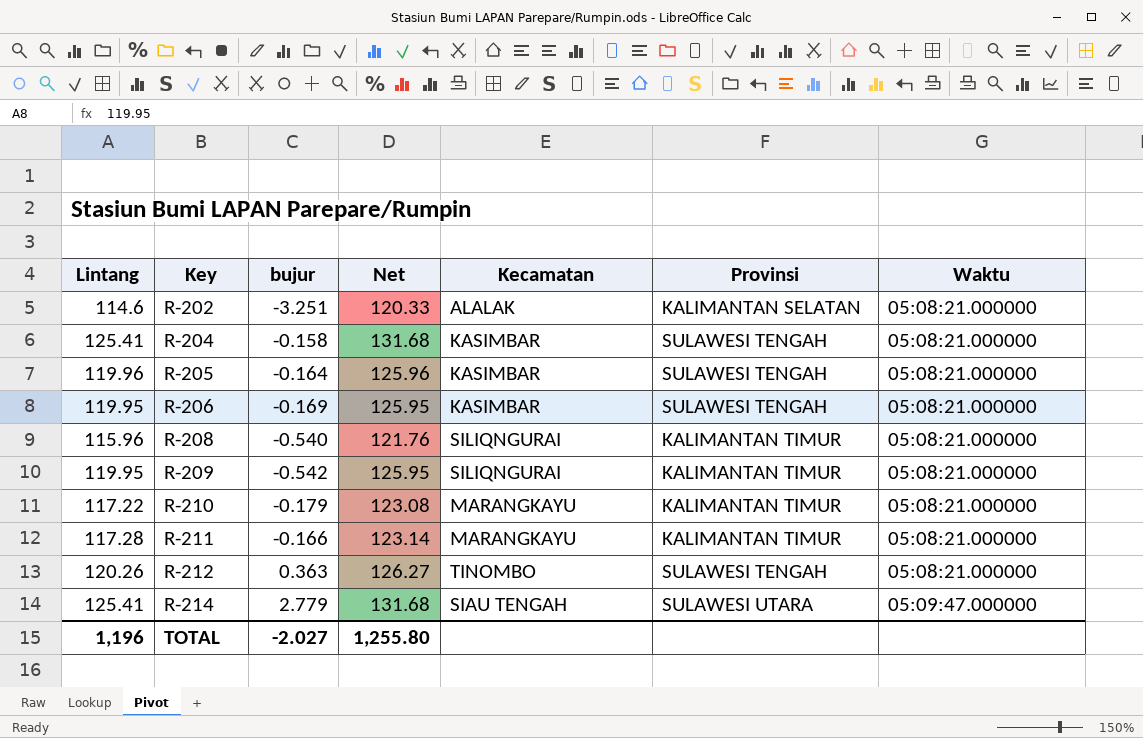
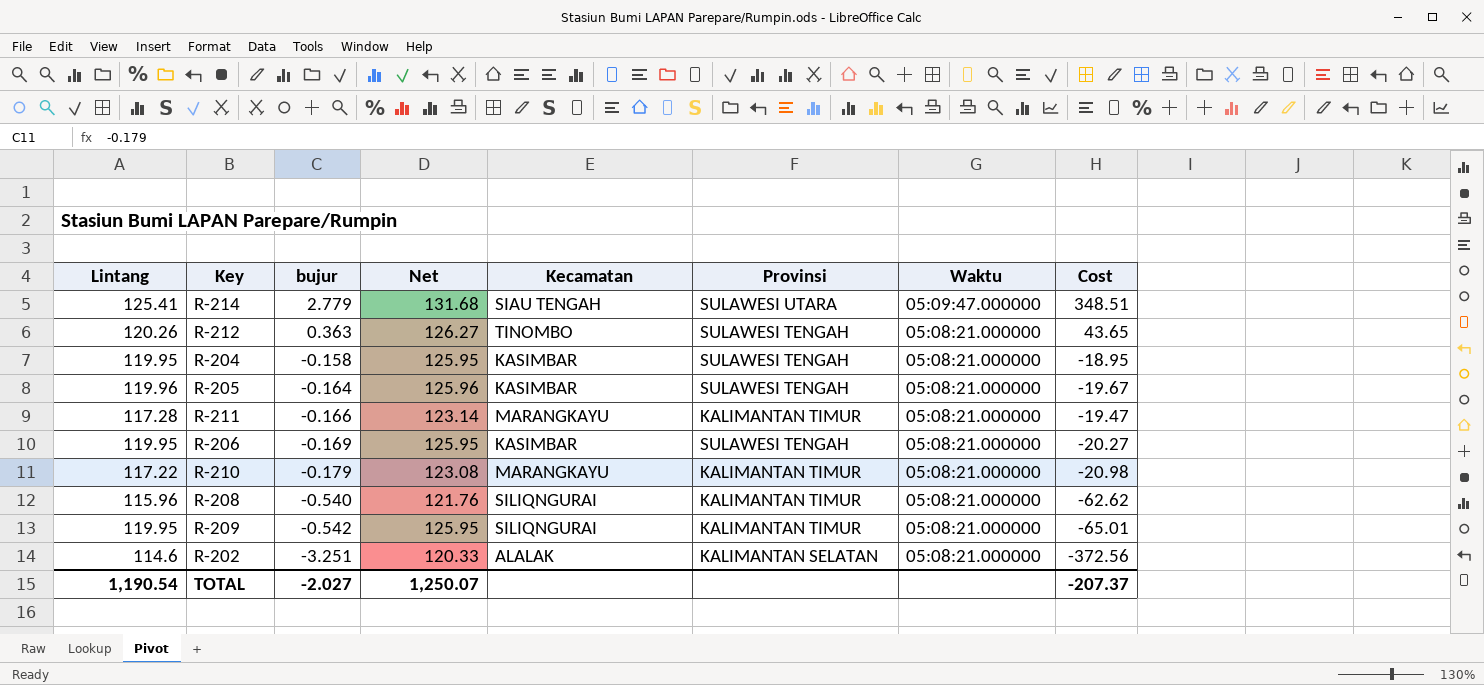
row order: Key ascending -> bujur descending
column Cost | formula: none -> [Lintang] * [bujur]
R-204 | Lintang: 125.41 -> 119.95
R-204 | Net: 131.68 -> 125.95
TOTAL | Lintang: 1,196 -> 1,190.54
TOTAL | Net: 1,255.80 -> 1,250.07

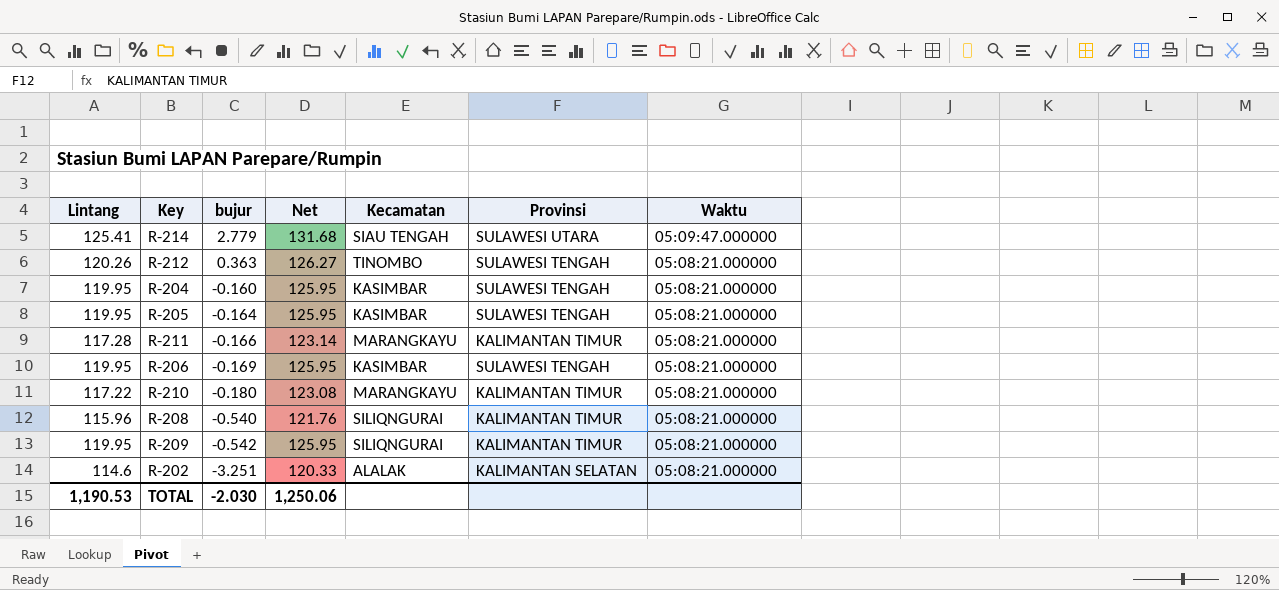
column Cost | formula: [Lintang] * [bujur] -> none
R-204 | bujur: -0.158 -> -0.160
R-205 | Lintang: 119.96 -> 119.95
R-205 | Net: 125.96 -> 125.95
R-210 | bujur: -0.179 -> -0.180
TOTAL | Lintang: 1,190.54 -> 1,190.53
TOTAL | bujur: -2.027 -> -2.030
TOTAL | Net: 1,250.07 -> 1,250.06

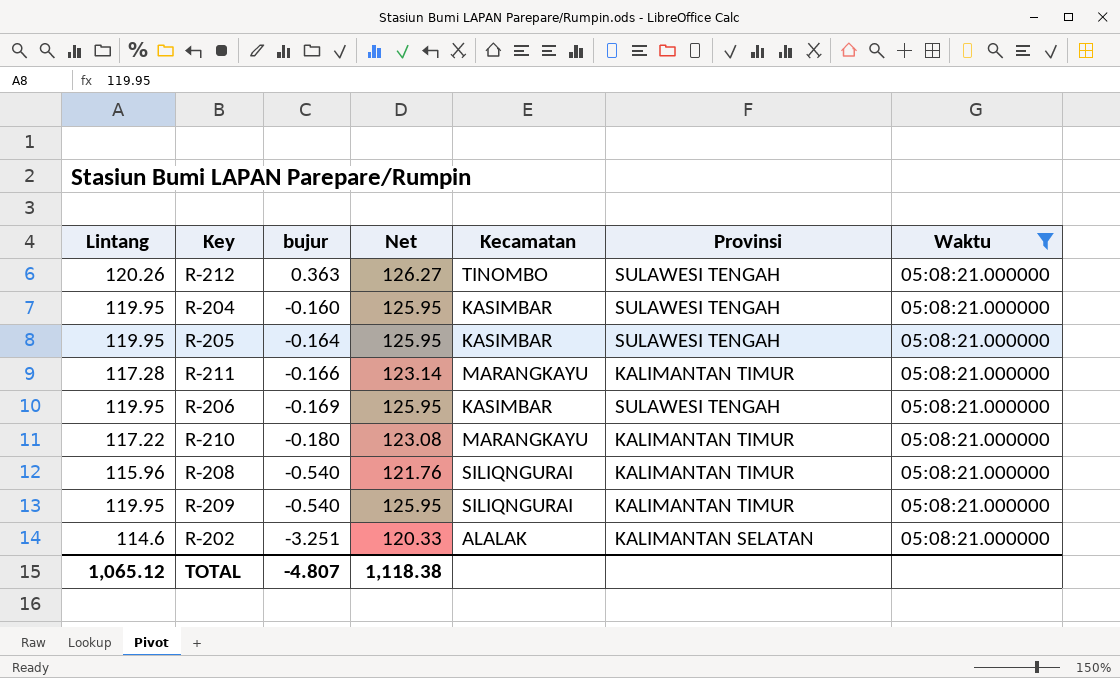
filter: none -> Waktu = 05:08:21.000000
R-209 | bujur: -0.542 -> -0.540
TOTAL | Lintang: 1,190.53 -> 1,065.12
TOTAL | bujur: -2.030 -> -4.807
TOTAL | Net: 1,250.06 -> 1,118.38

